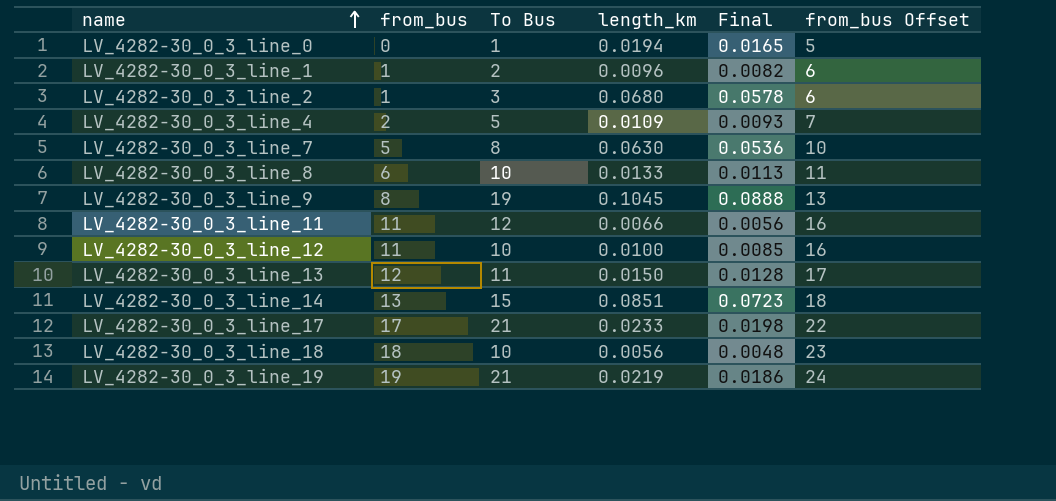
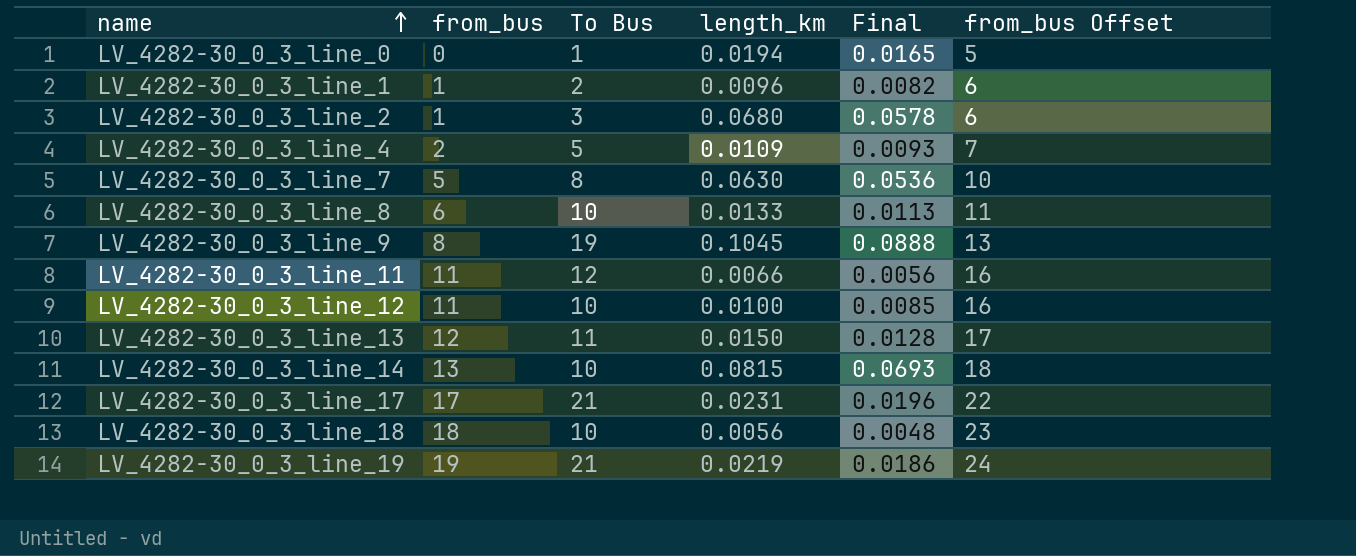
LV_4282-30_0_3_line_14 | To Bus: 15 -> 10
LV_4282-30_0_3_line_14 | length_km: 0.0851 -> 0.0815
LV_4282-30_0_3_line_14 | Final: 0.0723 -> 0.0693
LV_4282-30_0_3_line_17 | length_km: 0.0233 -> 0.0231
LV_4282-30_0_3_line_17 | Final: 0.0198 -> 0.0196

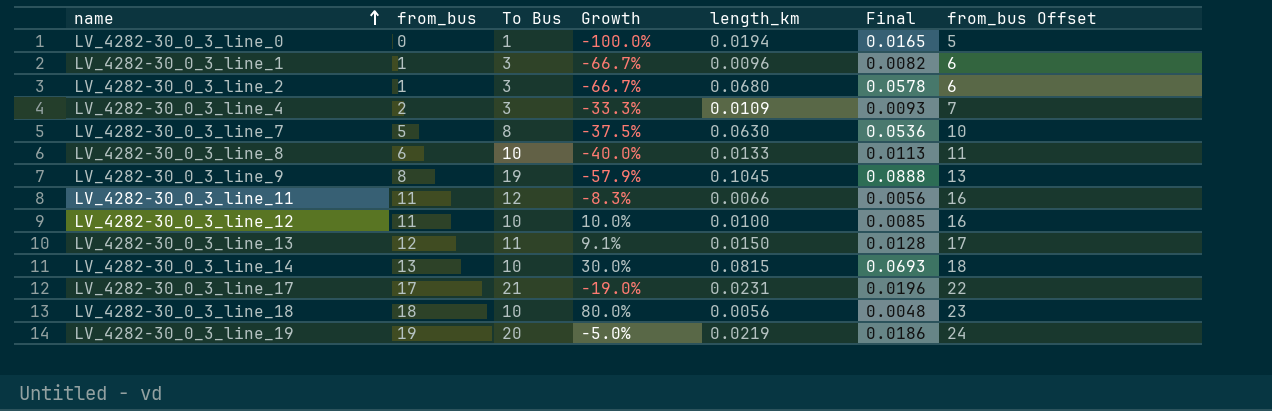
column Growth | formula: none -> ([from_bus] - [To Bus]) / [To Bus]
LV_4282-30_0_3_line_1 | To Bus: 2 -> 3
LV_4282-30_0_3_line_4 | To Bus: 5 -> 3
LV_4282-30_0_3_line_19 | To Bus: 21 -> 20

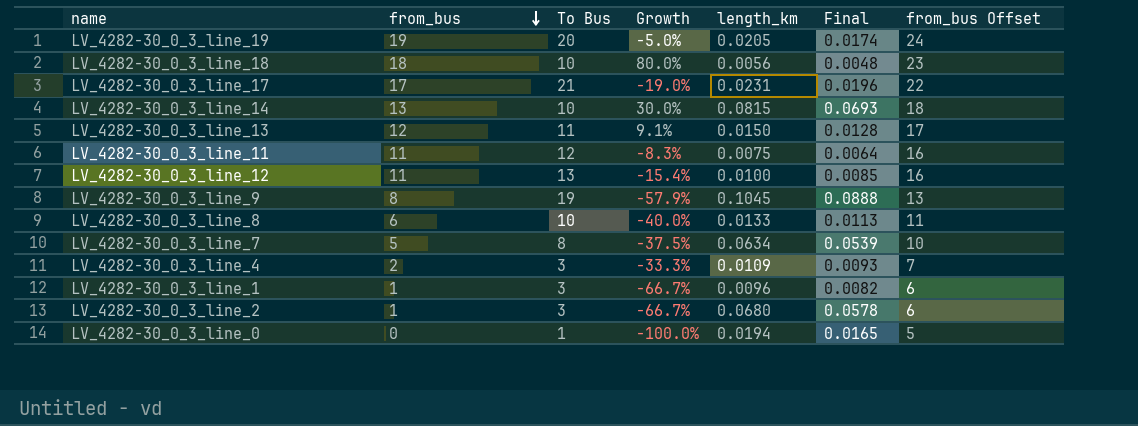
row order: name ascending -> from_bus descending
LV_4282-30_0_3_line_19 | length_km: 0.0219 -> 0.0205
LV_4282-30_0_3_line_19 | Final: 0.0186 -> 0.0174
LV_4282-30_0_3_line_11 | length_km: 0.0066 -> 0.0075
LV_4282-30_0_3_line_11 | Final: 0.0056 -> 0.0064
LV_4282-30_0_3_line_12 | To Bus: 10 -> 13
LV_4282-30_0_3_line_12 | Growth: 10.0% -> -15.4%
LV_4282-30_0_3_line_7 | length_km: 0.0630 -> 0.0634
LV_4282-30_0_3_line_7 | Final: 0.0536 -> 0.0539

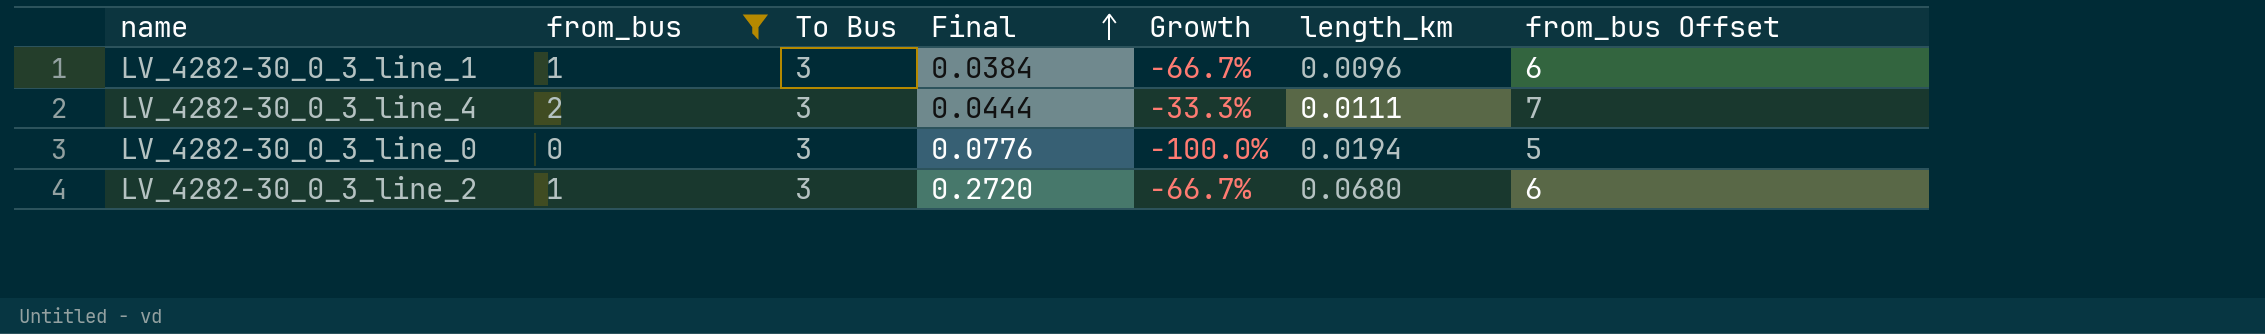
filter: none -> from_bus <= 2
row order: from_bus descending -> Final ascending
column Final | formula: [length_km] * 0.85 -> [length_km] * 4
column Final | position: 6 -> 4
LV_4282-30_0_3_line_4 | length_km: 0.0109 -> 0.0111
LV_4282-30_0_3_line_0 | To Bus: 1 -> 3

